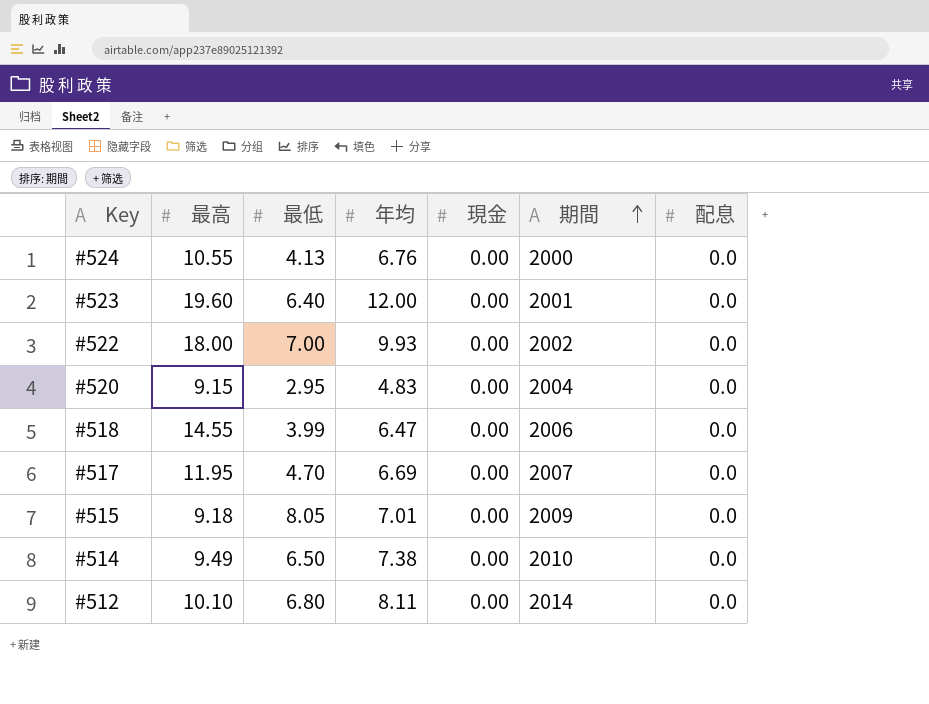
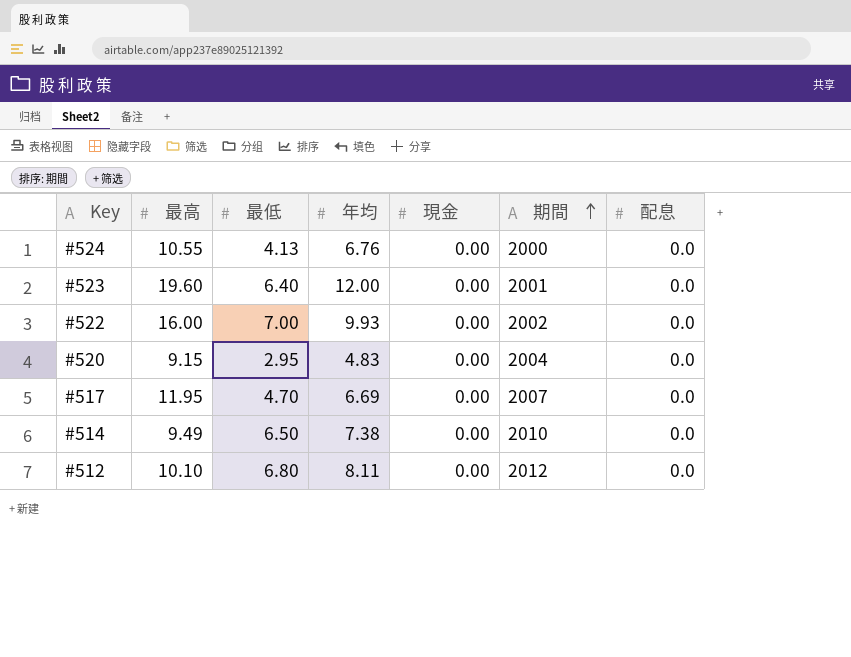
row #518: 14.55 | 3.99 | 6.47 | 0.00 | 2006 | 0.0 -> none
row #515: 9.18 | 8.05 | 7.01 | 0.00 | 2009 | 0.0 -> none
#522 | 最高: 18.00 -> 16.00
#512 | 期間: 2014 -> 2012

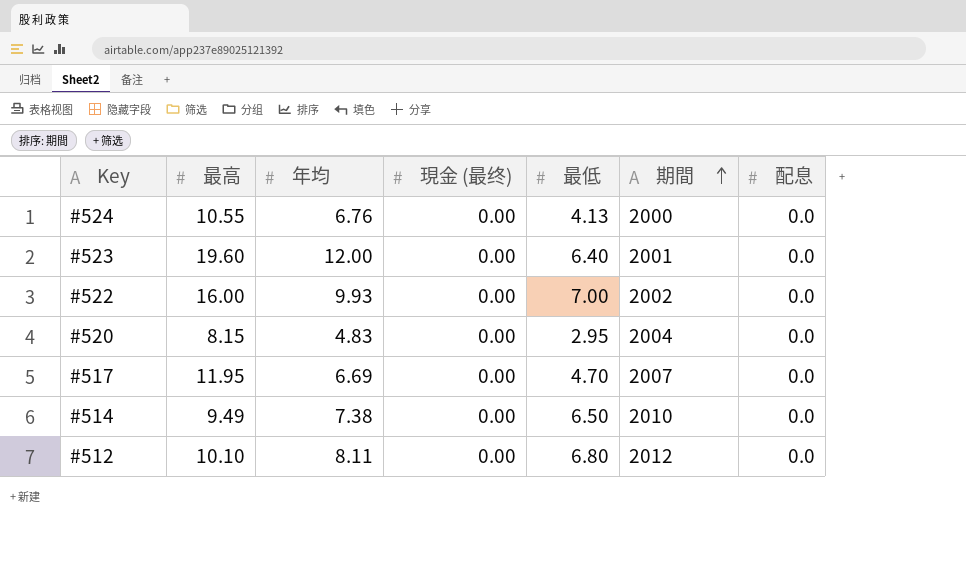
column name: 現金 -> 現金 (最终)
column 最低 | position: 3 -> 5
#520 | 最高: 9.15 -> 8.15

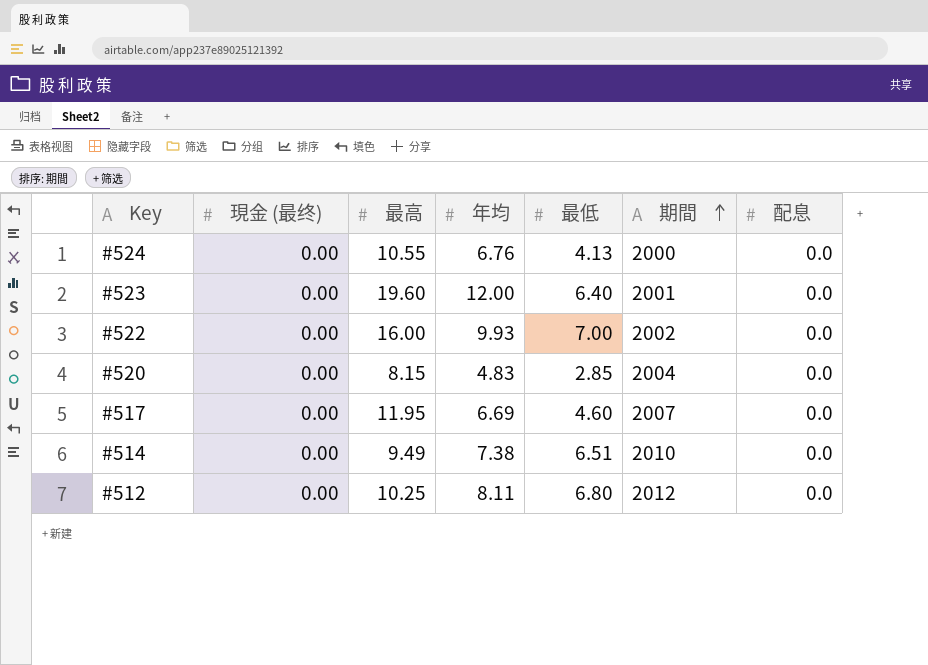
column 現金 (最终) | position: 4 -> 2
#520 | 最低: 2.95 -> 2.85
#517 | 最低: 4.70 -> 4.60
#514 | 最低: 6.50 -> 6.51
#512 | 最高: 10.10 -> 10.25

